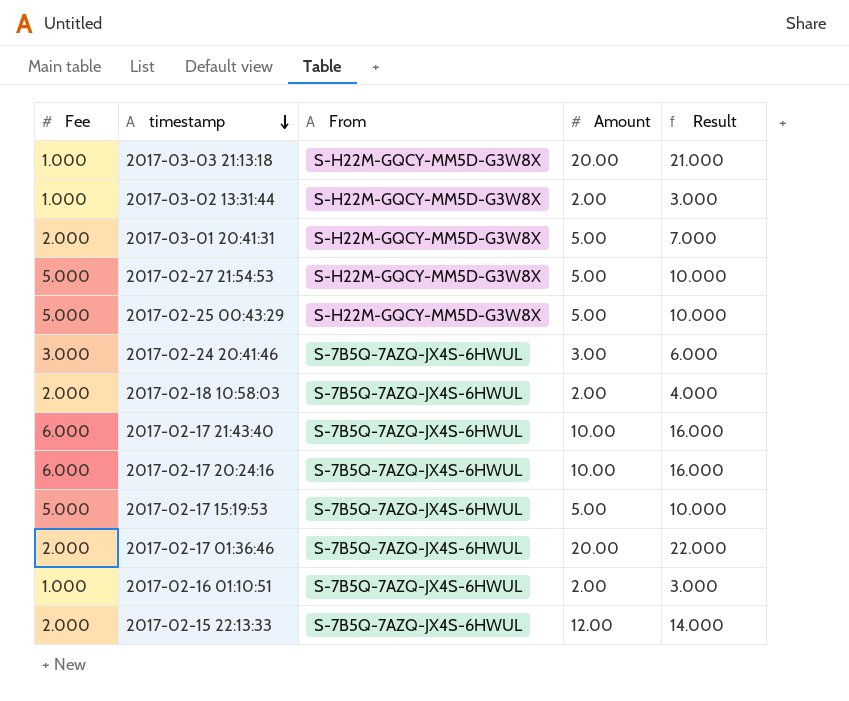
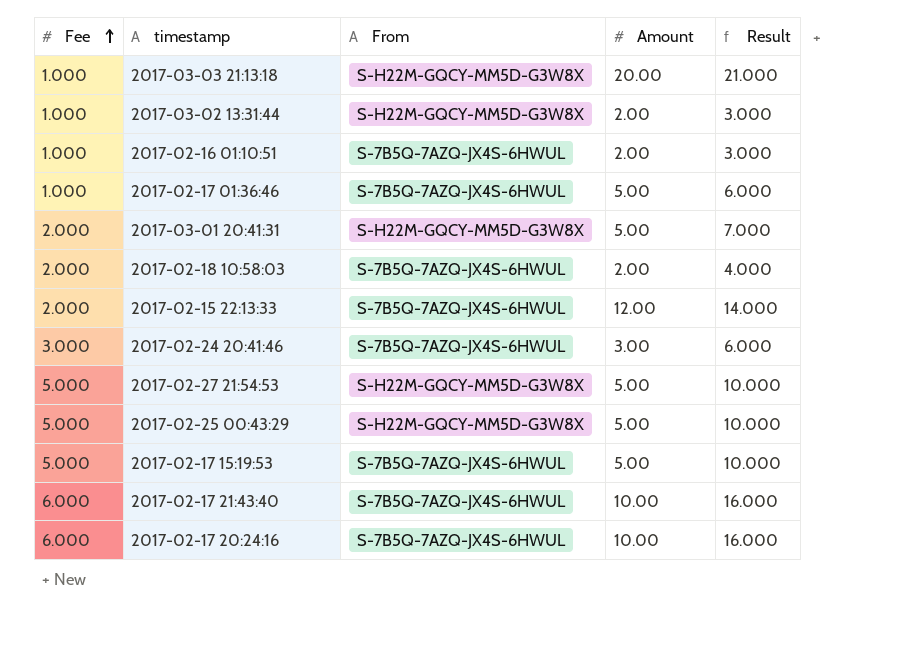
row order: timestamp descending -> Fee ascending
2017-02-17 01:36:46 | Fee: 2.000 -> 1.000
2017-02-17 01:36:46 | Amount: 20.00 -> 5.00
2017-02-17 01:36:46 | Result: 22.000 -> 6.000

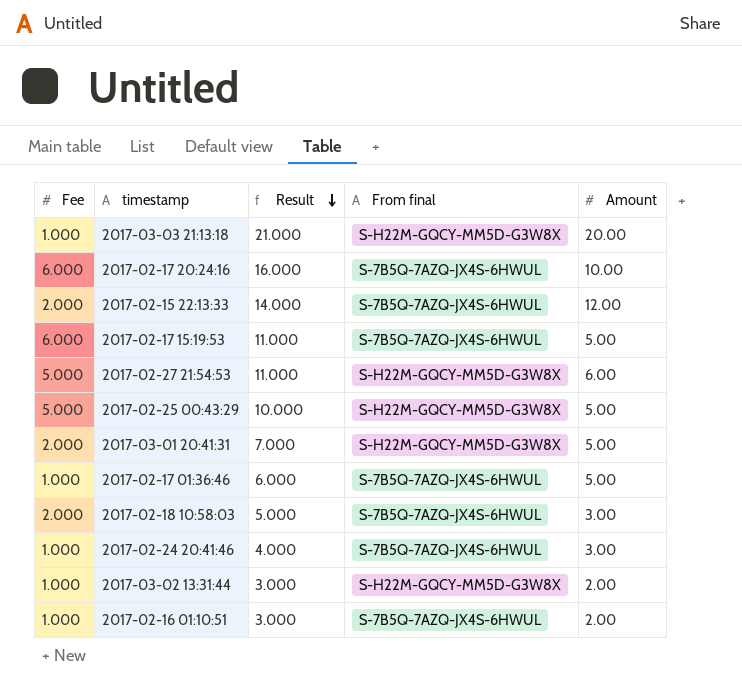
row order: Fee ascending -> Result descending
column Result | position: 5 -> 3
column name: From -> From final
row 2017-02-17 21:43:40: 6.000 | S-7B5Q-7AZQ-JX4S-6HWUL | 10.00 | 16.000 -> none
2017-02-17 15:19:53 | Fee: 5.000 -> 6.000
2017-02-17 15:19:53 | Result: 10.000 -> 11.000
2017-02-27 21:54:53 | Result: 10.000 -> 11.000
2017-02-27 21:54:53 | Amount: 5.00 -> 6.00
2017-02-18 10:58:03 | Result: 4.000 -> 5.000
2017-02-18 10:58:03 | Amount: 2.00 -> 3.00
2017-02-24 20:41:46 | Fee: 3.000 -> 1.000
2017-02-24 20:41:46 | Result: 6.000 -> 4.000

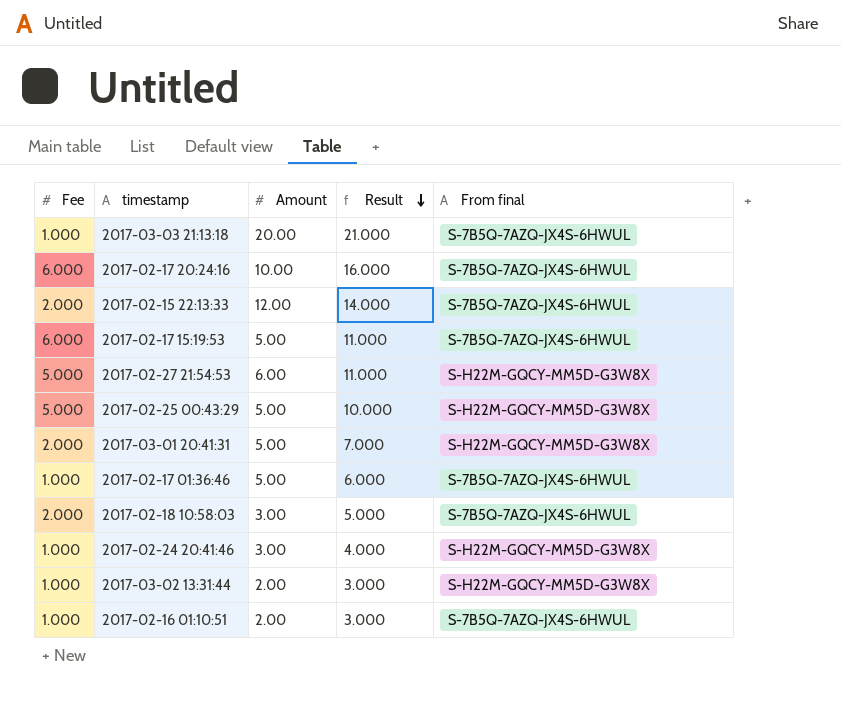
column Amount | position: 5 -> 3
2017-03-03 21:13:18 | From final: S-H22M-GQCY-MM5D-G3W8X -> S-7B5Q-7AZQ-JX4S-6HWUL
2017-02-24 20:41:46 | From final: S-7B5Q-7AZQ-JX4S-6HWUL -> S-H22M-GQCY-MM5D-G3W8X

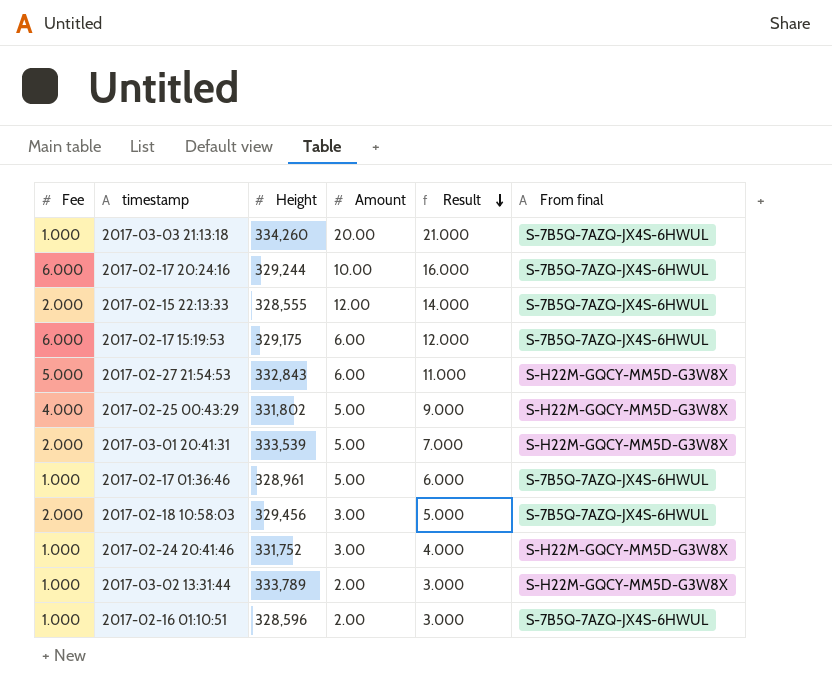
column Height | position: none -> 3
2017-02-17 15:19:53 | Amount: 5.00 -> 6.00
2017-02-17 15:19:53 | Result: 11.000 -> 12.000
2017-02-25 00:43:29 | Fee: 5.000 -> 4.000
2017-02-25 00:43:29 | Result: 10.000 -> 9.000

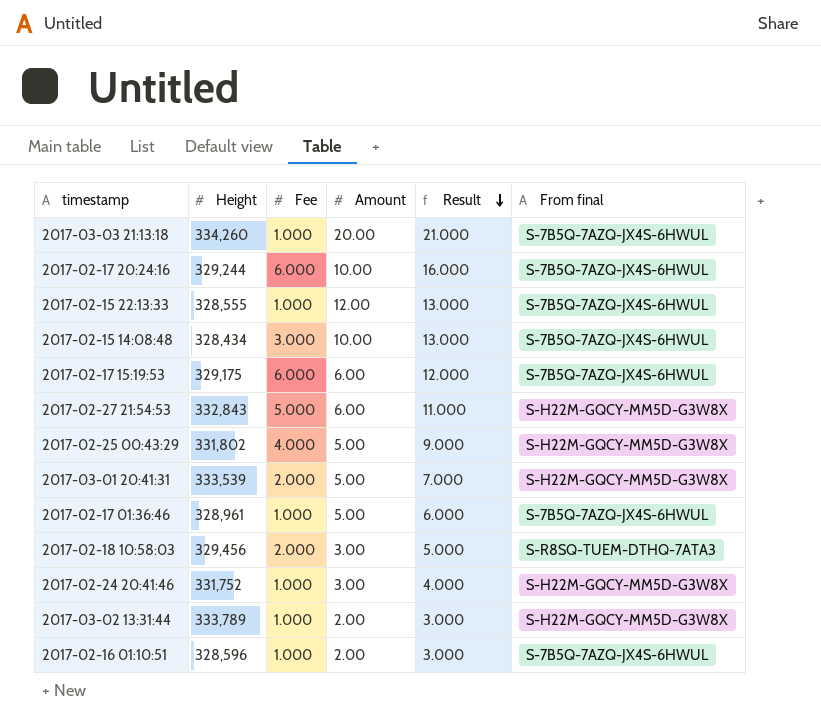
column Fee | position: 1 -> 3
2017-02-15 22:13:33 | Fee: 2.000 -> 1.000
2017-02-15 22:13:33 | Result: 14.000 -> 13.000
row 2017-02-15 14:08:48: none -> 328,434 | 3.000 | 10.00 | 13.000 | S-7B5Q-7AZQ-JX4S-6HWUL
2017-02-18 10:58:03 | From final: S-7B5Q-7AZQ-JX4S-6HWUL -> S-R8SQ-TUEM-DTHQ-7ATA3

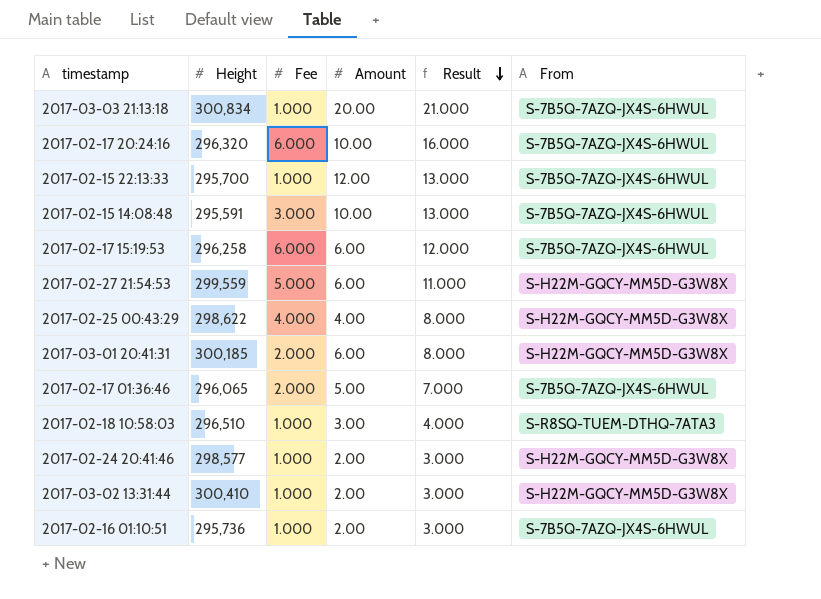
column name: From final -> From
2017-03-03 21:13:18 | Height: 334,260 -> 300,834
2017-02-17 20:24:16 | Height: 329,244 -> 296,320
2017-02-15 22:13:33 | Height: 328,555 -> 295,700
2017-02-15 14:08:48 | Height: 328,434 -> 295,591
2017-02-17 15:19:53 | Height: 329,175 -> 296,258
2017-02-27 21:54:53 | Height: 332,843 -> 299,559
2017-02-25 00:43:29 | Height: 331,802 -> 298,622
2017-02-25 00:43:29 | Amount: 5.00 -> 4.00
2017-02-25 00:43:29 | Result: 9.000 -> 8.000
2017-03-01 20:41:31 | Height: 333,539 -> 300,185
2017-03-01 20:41:31 | Amount: 5.00 -> 6.00
2017-03-01 20:41:31 | Result: 7.000 -> 8.000
2017-02-17 01:36:46 | Height: 328,961 -> 296,065
2017-02-17 01:36:46 | Fee: 1.000 -> 2.000
2017-02-17 01:36:46 | Result: 6.000 -> 7.000
2017-02-18 10:58:03 | Height: 329,456 -> 296,510
2017-02-18 10:58:03 | Fee: 2.000 -> 1.000
2017-02-18 10:58:03 | Result: 5.000 -> 4.000
2017-02-24 20:41:46 | Height: 331,752 -> 298,577
2017-02-24 20:41:46 | Amount: 3.00 -> 2.00
2017-02-24 20:41:46 | Result: 4.000 -> 3.000
2017-03-02 13:31:44 | Height: 333,789 -> 300,410
2017-02-16 01:10:51 | Height: 328,596 -> 295,736

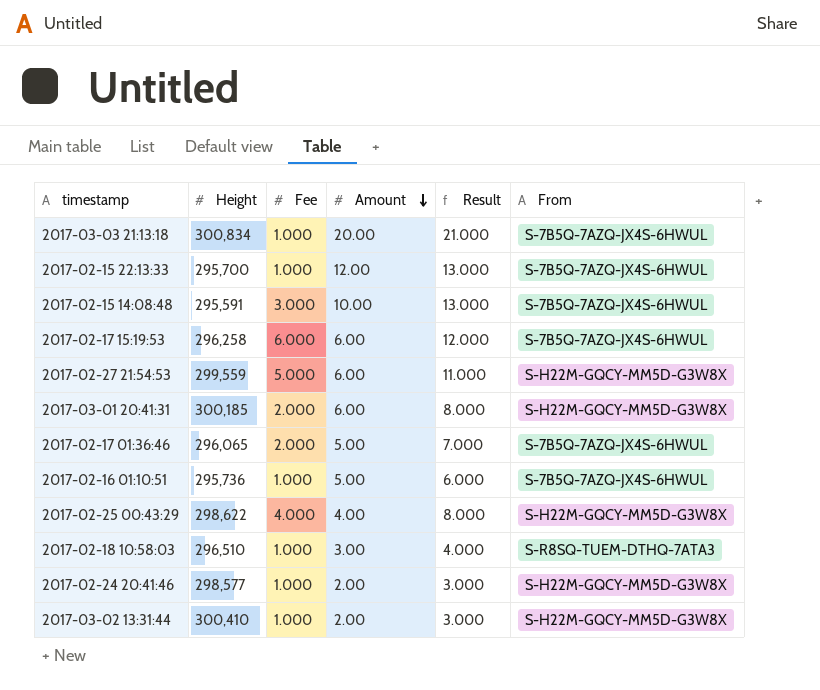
row order: Result descending -> Amount descending
row 2017-02-17 20:24:16: 296,320 | 6.000 | 10.00 | 16.000 | S-7B5Q-7AZQ-JX4S-6HWUL -> none
2017-02-16 01:10:51 | Amount: 2.00 -> 5.00
2017-02-16 01:10:51 | Result: 3.000 -> 6.000

